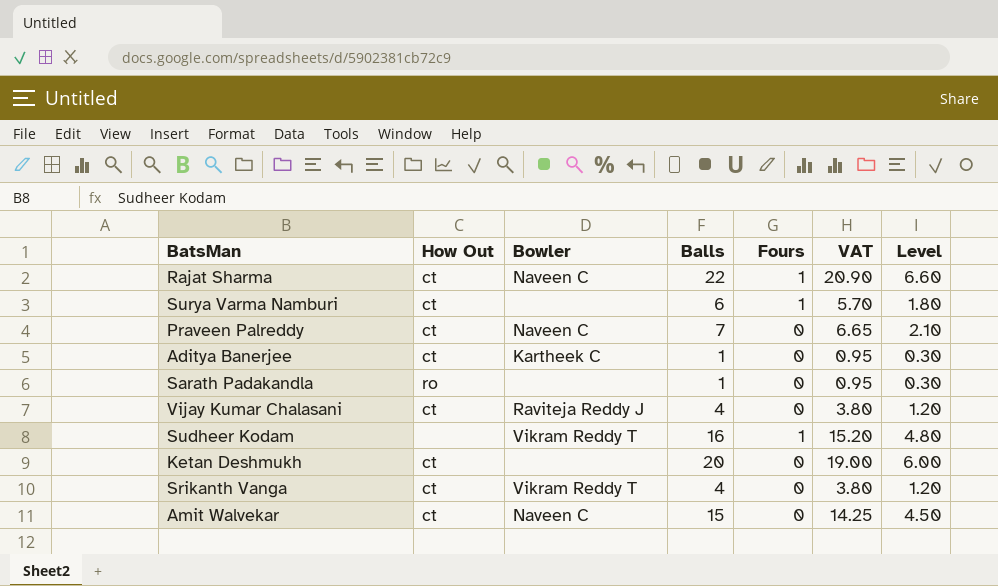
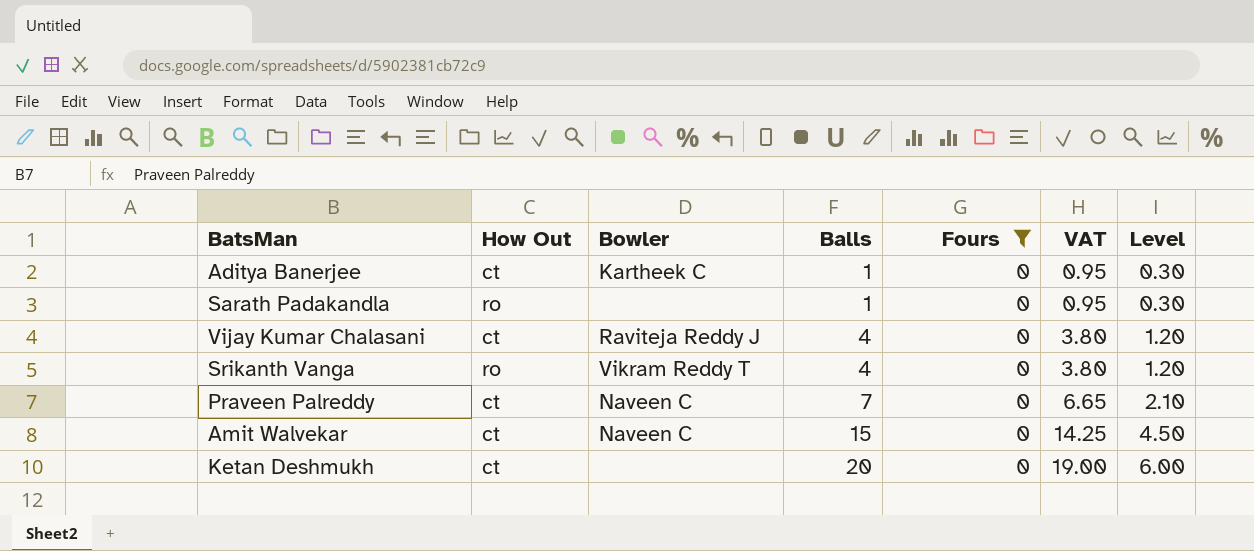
filter: none -> Fours = 0
row order: none -> Balls ascending
Srikanth Vanga | How Out: ct -> ro

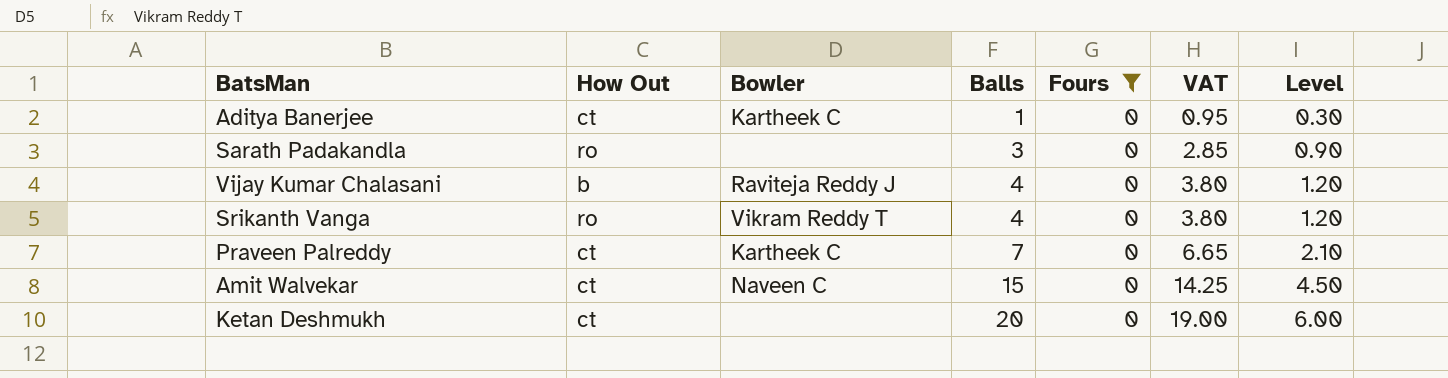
Sarath Padakandla | Balls: 1 -> 3
Sarath Padakandla | VAT: 0.95 -> 2.85
Sarath Padakandla | Level: 0.30 -> 0.90
Vijay Kumar Chalasani | How Out: ct -> b
Praveen Palreddy | Bowler: Naveen C -> Kartheek C

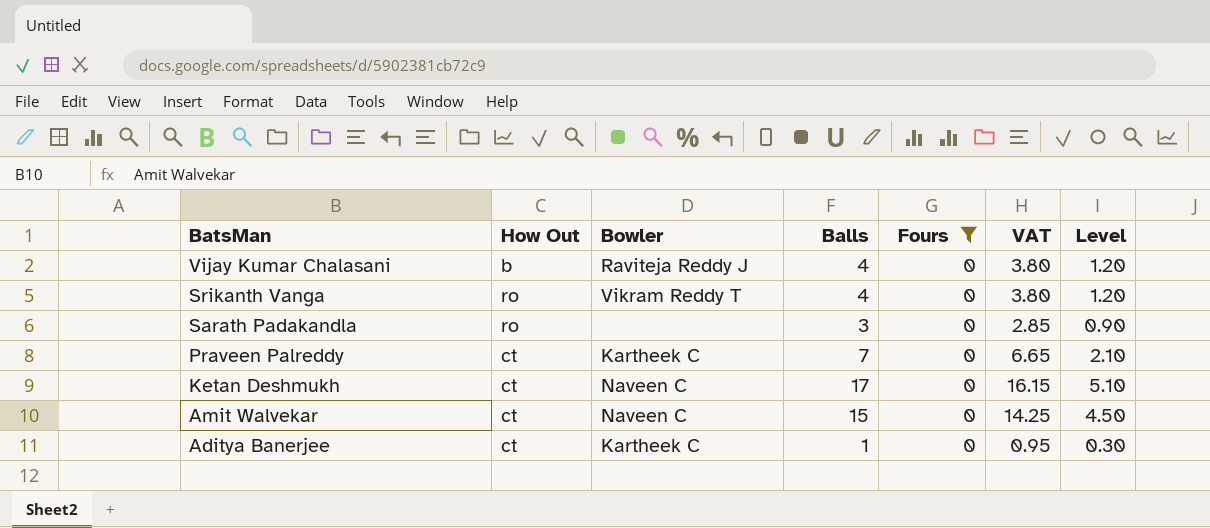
row order: Balls ascending -> BatsMan descending
Ketan Deshmukh | Bowler: none -> Naveen C
Ketan Deshmukh | Balls: 20 -> 17
Ketan Deshmukh | VAT: 19.00 -> 16.15
Ketan Deshmukh | Level: 6.00 -> 5.10

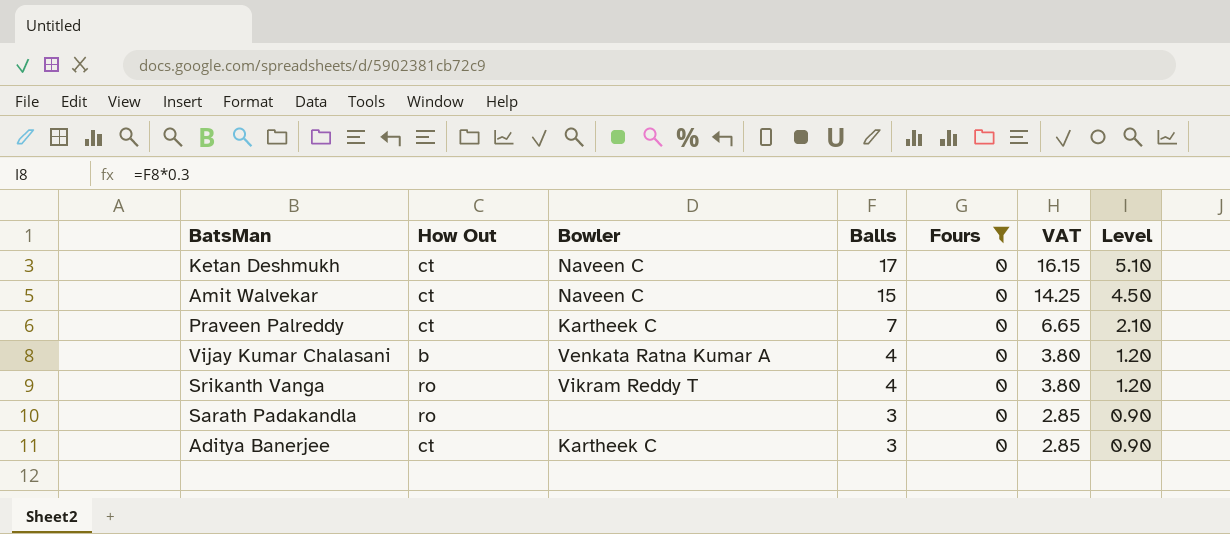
row order: BatsMan descending -> Balls descending
Vijay Kumar Chalasani | Bowler: Raviteja Reddy J -> Venkata Ratna Kumar A
Aditya Banerjee | Balls: 1 -> 3
Aditya Banerjee | VAT: 0.95 -> 2.85
Aditya Banerjee | Level: 0.30 -> 0.90

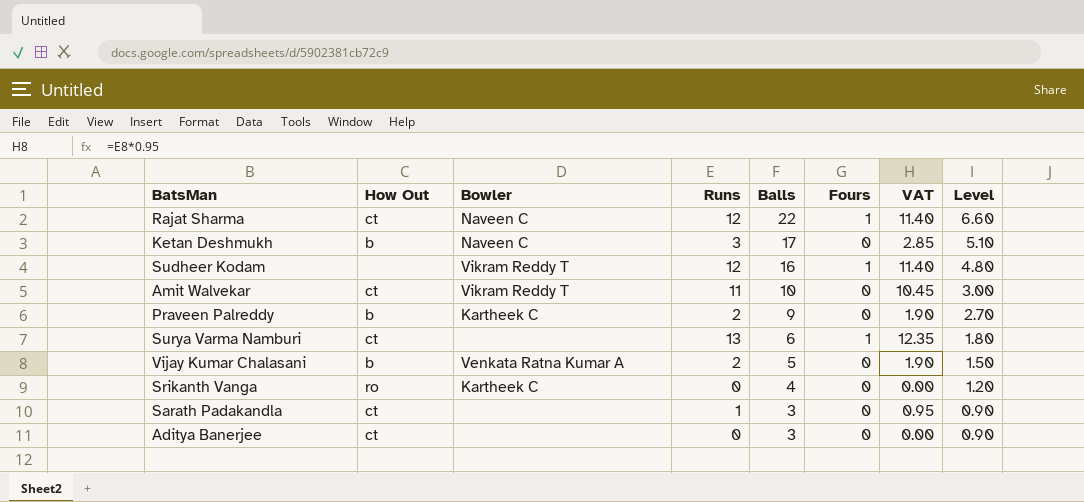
filter: Fours = 0 -> none
column Runs | position: none -> 4
column VAT | formula: [Balls] * 0.95 -> [Runs] * 0.95
Ketan Deshmukh | How Out: ct -> b
Amit Walvekar | Bowler: Naveen C -> Vikram Reddy T
Amit Walvekar | Balls: 15 -> 10
Amit Walvekar | Level: 4.50 -> 3.00
Praveen Palreddy | How Out: ct -> b
Praveen Palreddy | Balls: 7 -> 9
Praveen Palreddy | Level: 2.10 -> 2.70
Vijay Kumar Chalasani | Balls: 4 -> 5
Vijay Kumar Chalasani | Level: 1.20 -> 1.50
Srikanth Vanga | Bowler: Vikram Reddy T -> Kartheek C
Sarath Padakandla | How Out: ro -> ct
Aditya Banerjee | Bowler: Kartheek C -> none

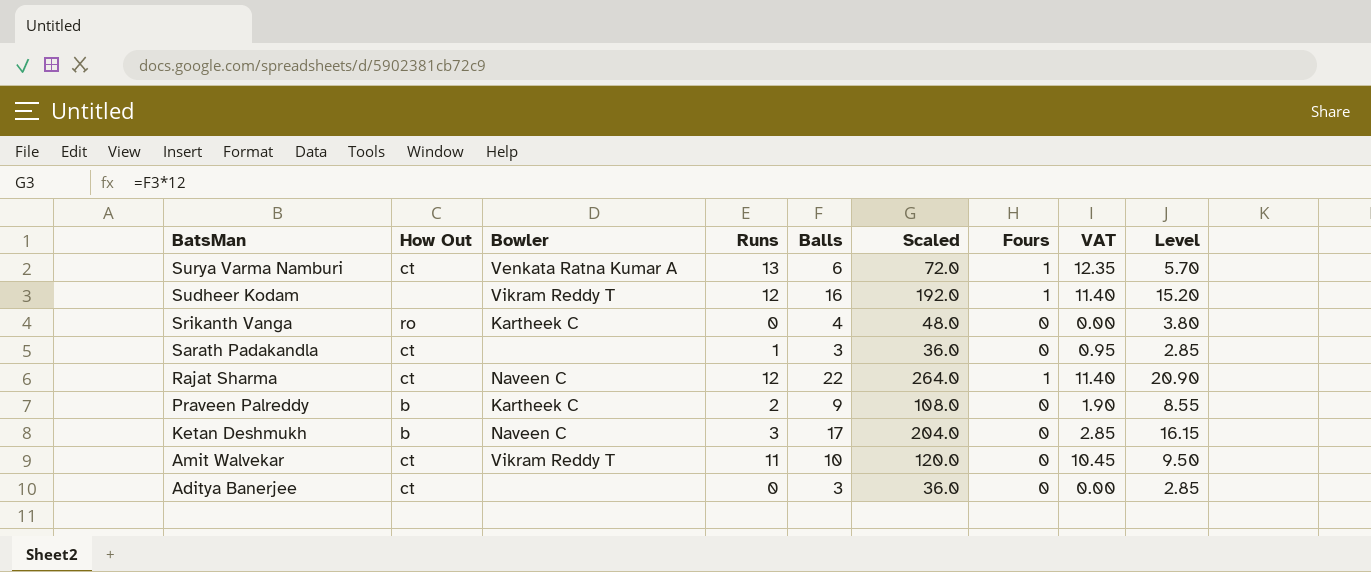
row order: Balls descending -> BatsMan descending
column Scaled | formula: none -> [Balls] * 12
column Level | formula: [Balls] * 0.3 -> [Balls] * 0.95
row Vijay Kumar Chalasani: b | Venkata Ratna Kumar A | 2 | 5 | 0 | 1.90 | 1.50 -> none
Surya Varma Namburi | Bowler: none -> Venkata Ratna Kumar A

